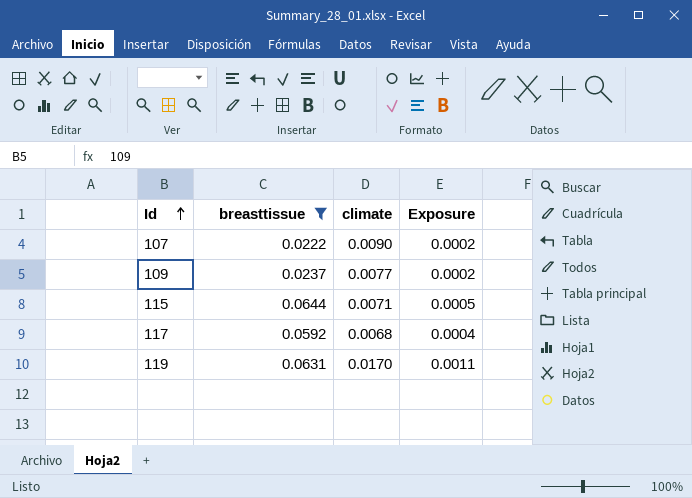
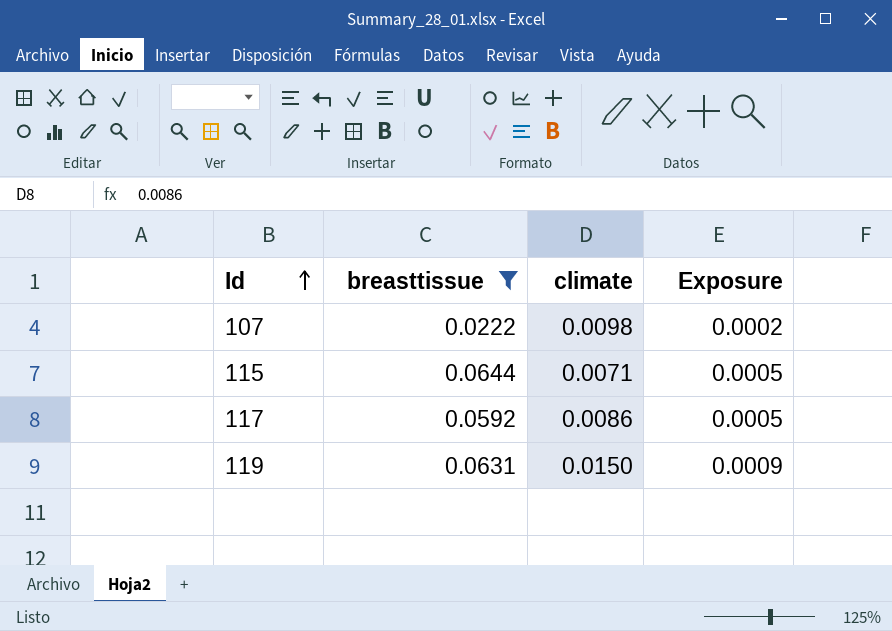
row 109: 0.0237 | 0.0077 | 0.0002 -> none
107 | climate: 0.0090 -> 0.0098
117 | climate: 0.0068 -> 0.0086
117 | Exposure: 0.0004 -> 0.0005
119 | climate: 0.0170 -> 0.0150
119 | Exposure: 0.0011 -> 0.0009

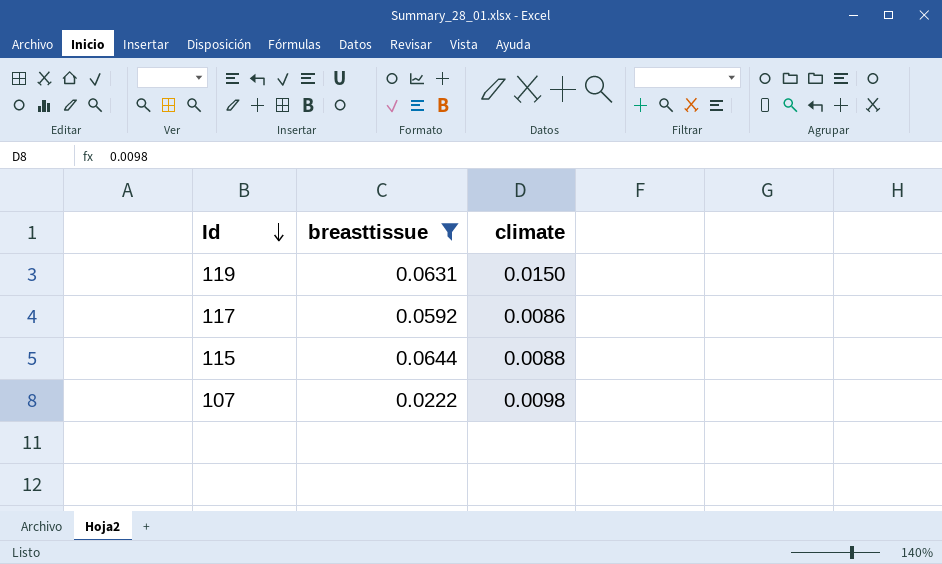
row order: Id ascending -> Id descending
column Exposure | formula: [breasttissue] * [climate] -> none
115 | climate: 0.0071 -> 0.0088

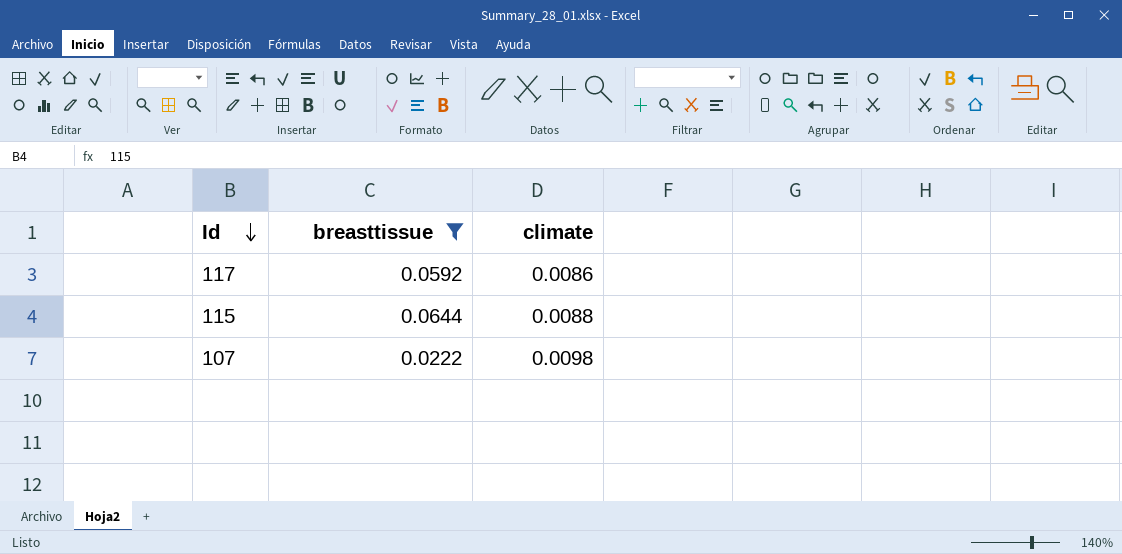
row 119: 0.0631 | 0.0150 -> none

